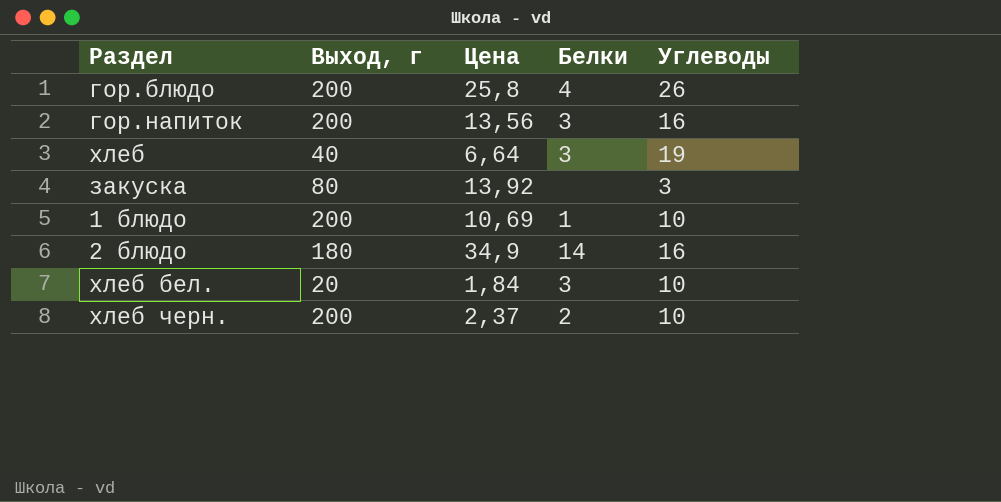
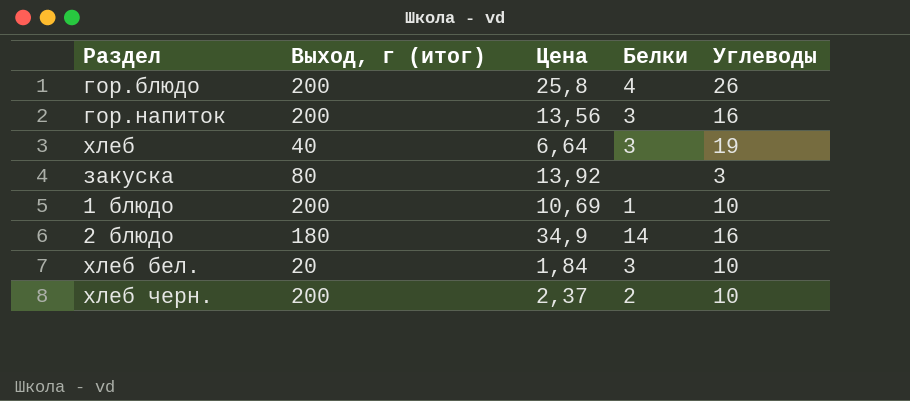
column name: Выход, г -> Выход, г (итог)

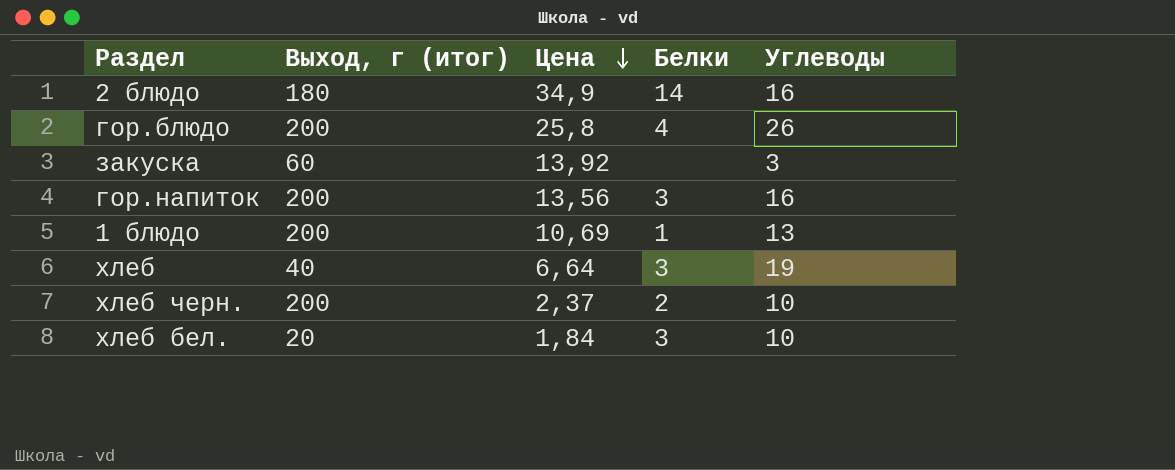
row order: none -> Цена descending
закуска | Выход, г (итог): 80 -> 60
1 блюдо | Углеводы: 10 -> 13

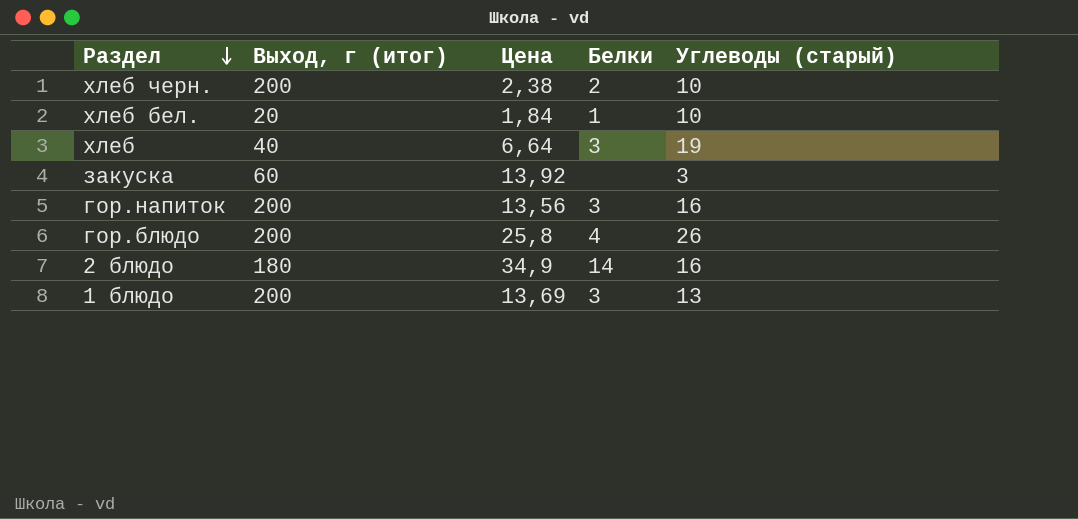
row order: Цена descending -> Раздел descending
column name: Углеводы -> Углеводы (старый)
хлеб черн. | Цена: 2,37 -> 2,38
хлеб бел. | Белки: 3 -> 1
1 блюдо | Цена: 10,69 -> 13,69
1 блюдо | Белки: 1 -> 3

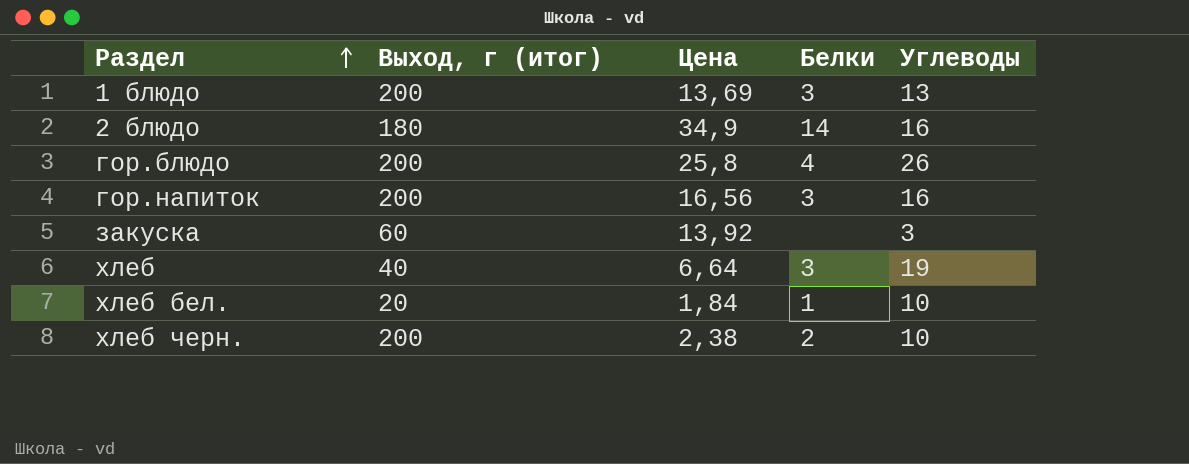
row order: Раздел descending -> Раздел ascending
column name: Углеводы (старый) -> Углеводы
гор.напиток | Цена: 13,56 -> 16,56

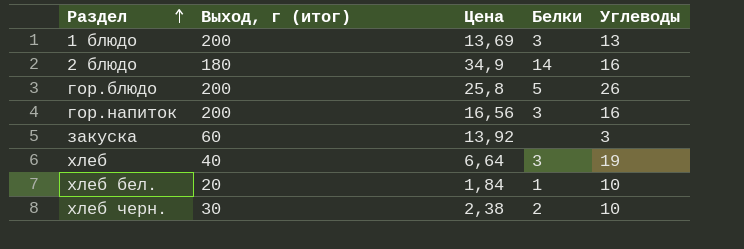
гор.блюдо | Белки: 4 -> 5
хлеб черн. | Выход, г (итог): 200 -> 30

